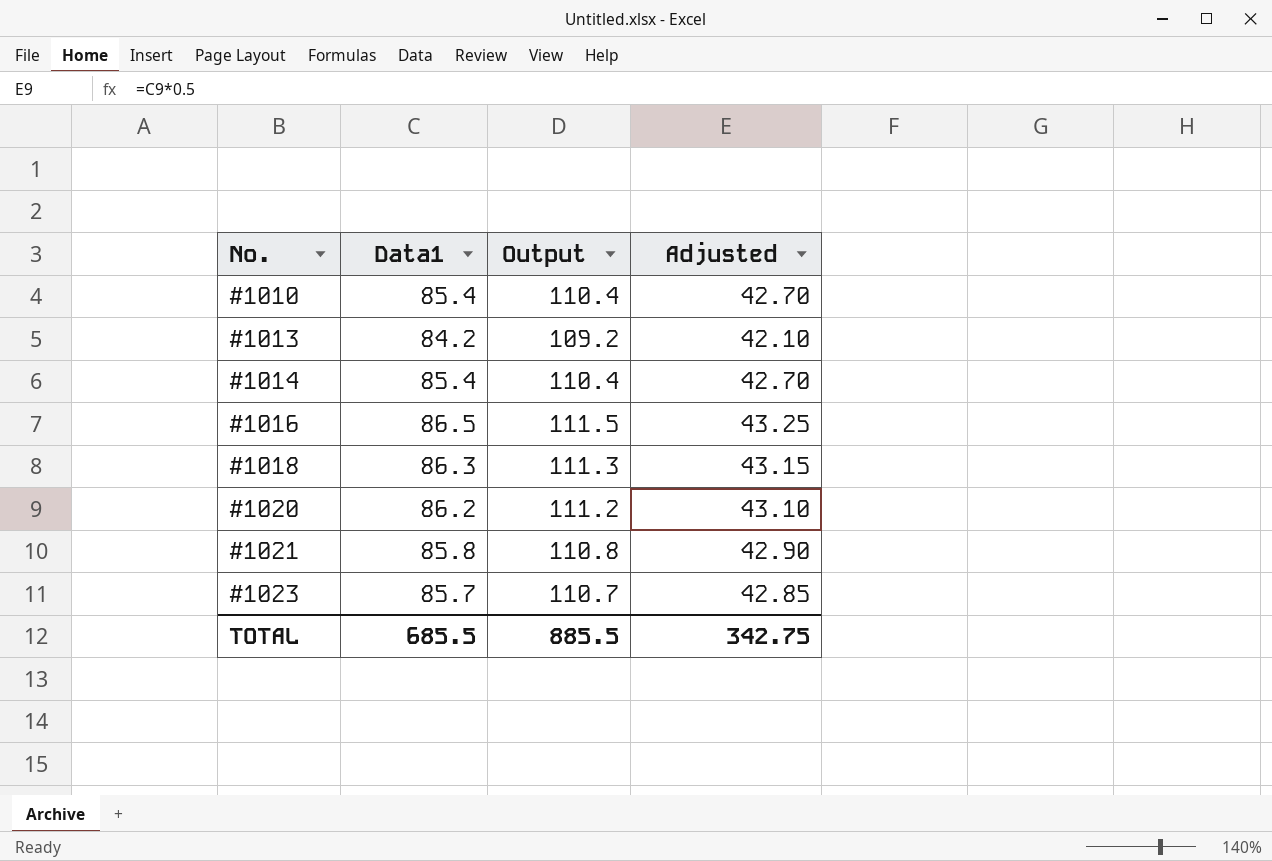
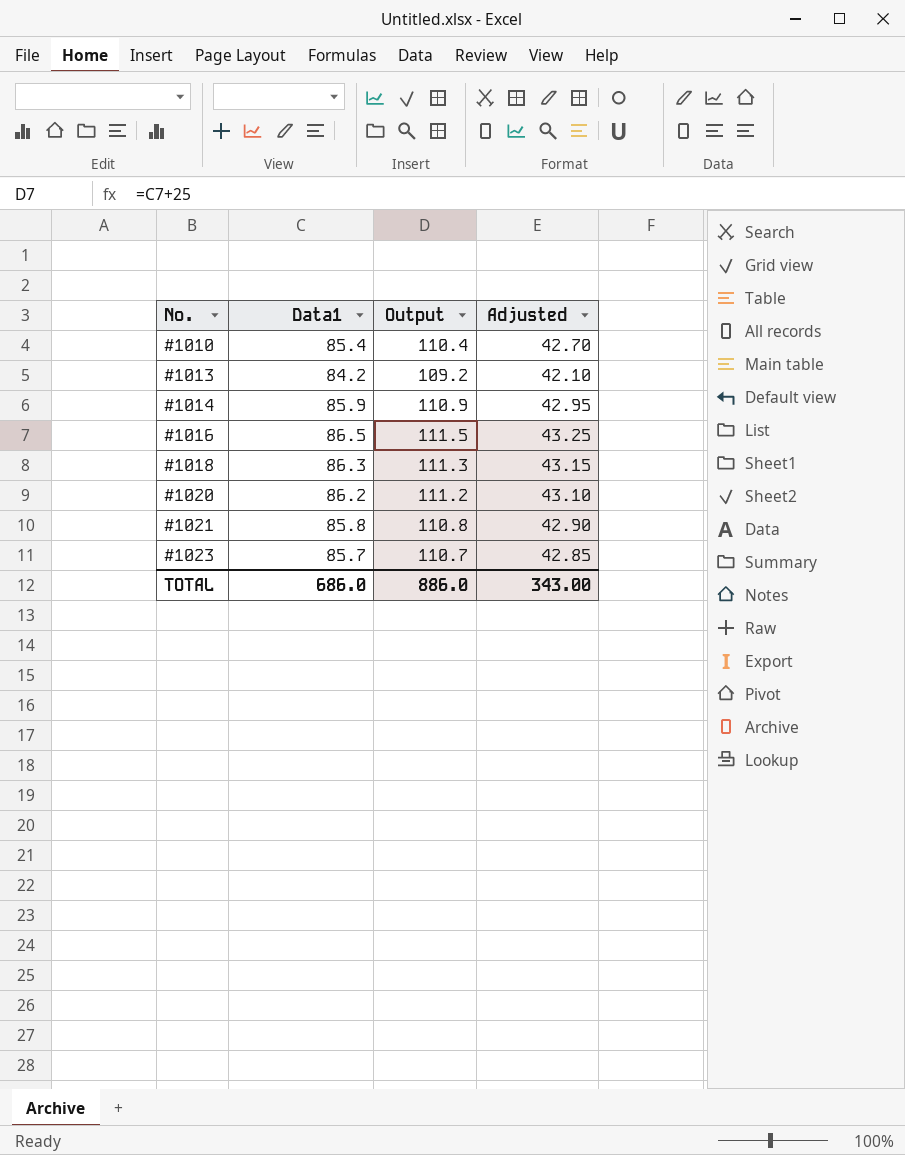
#1014 | Data1: 85.4 -> 85.9
#1014 | Output: 110.4 -> 110.9
#1014 | Adjusted: 42.70 -> 42.95
TOTAL | Data1: 685.5 -> 686.0
TOTAL | Output: 885.5 -> 886.0
TOTAL | Adjusted: 342.75 -> 343.00

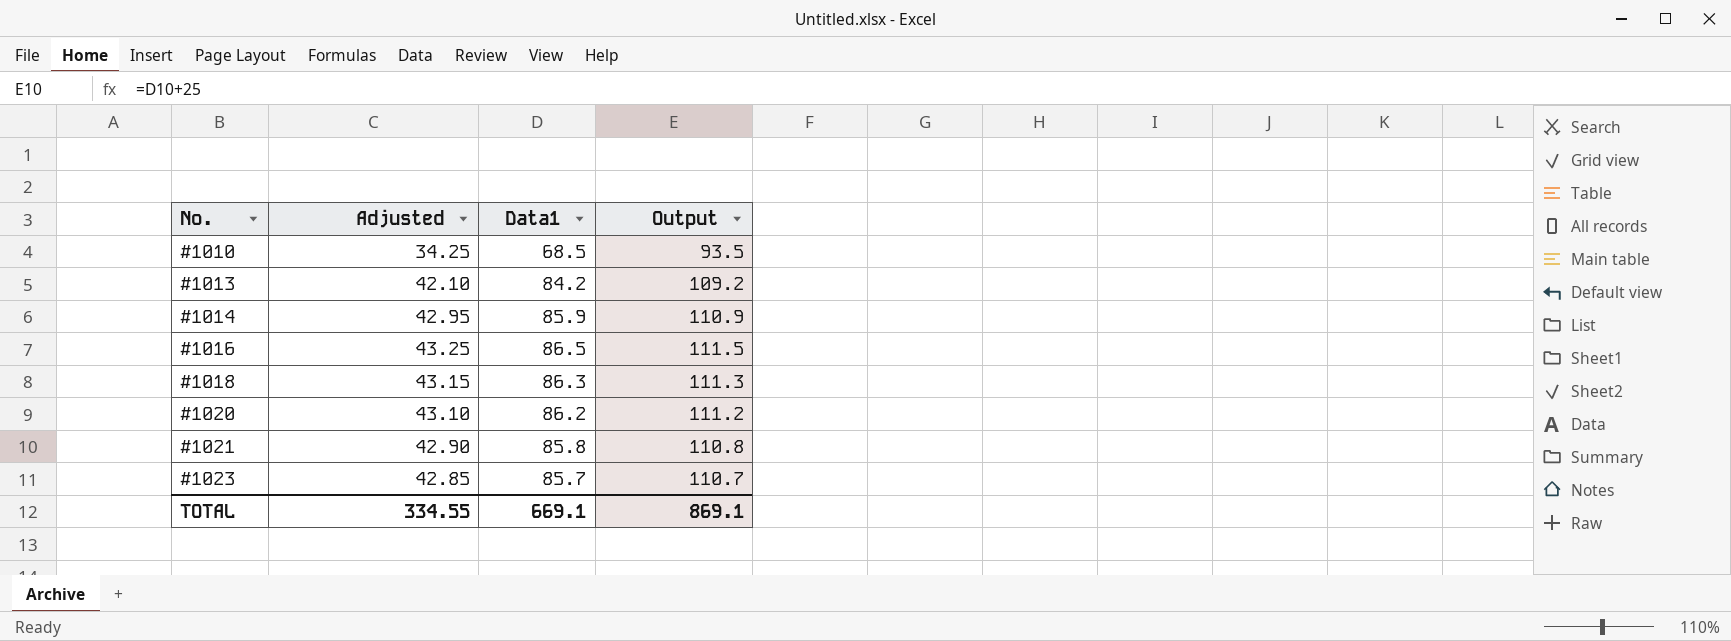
column Adjusted | position: 4 -> 2
#1010 | Adjusted: 42.70 -> 34.25
#1010 | Data1: 85.4 -> 68.5
#1010 | Output: 110.4 -> 93.5
TOTAL | Adjusted: 343.00 -> 334.55
TOTAL | Data1: 686.0 -> 669.1
TOTAL | Output: 886.0 -> 869.1

